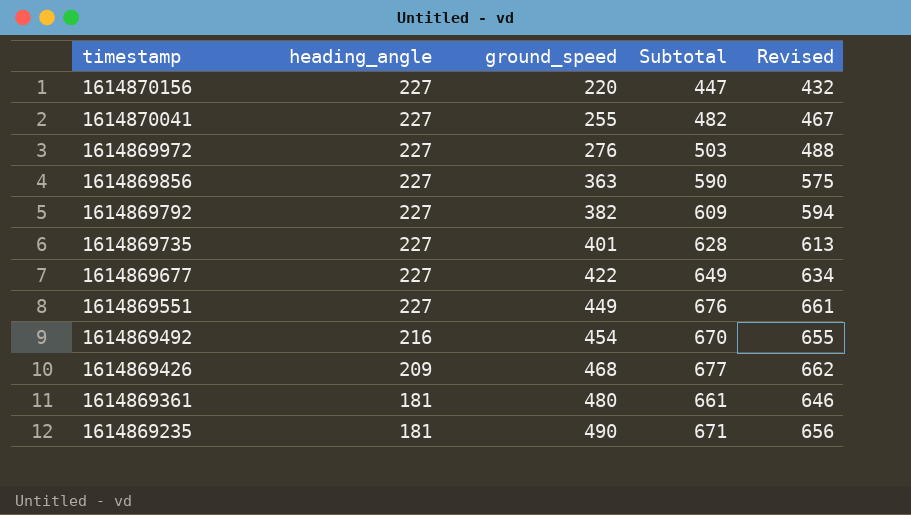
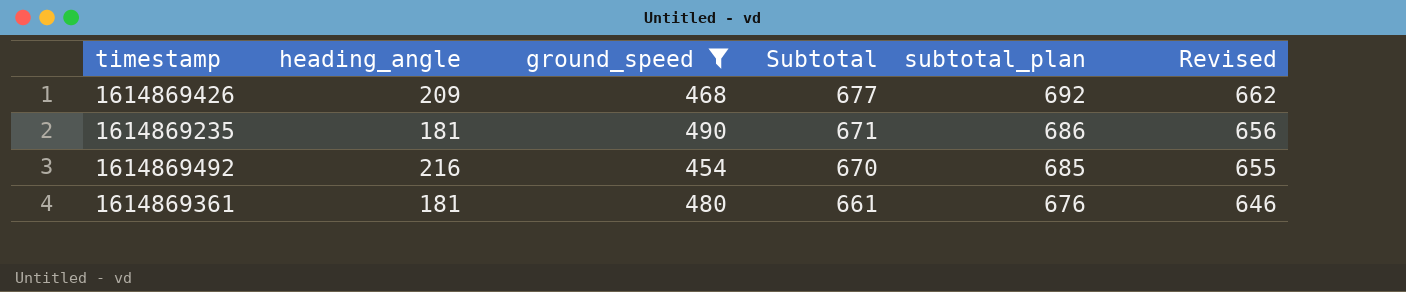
filter: none -> ground_speed >= 454
row order: timestamp descending -> Subtotal descending
column subtotal_plan | formula: none -> [Subtotal] + 15

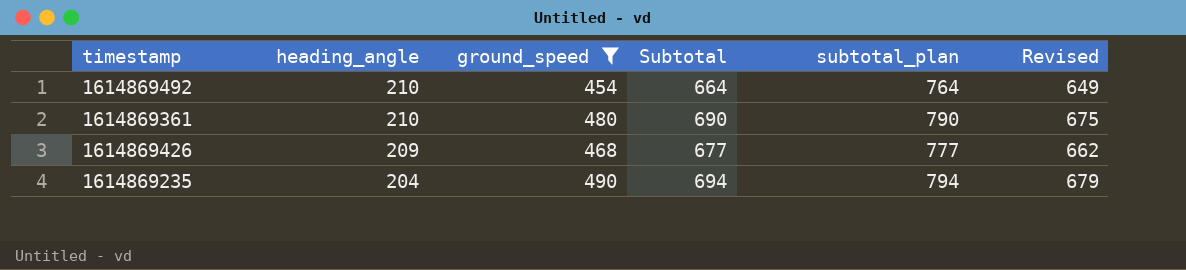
row order: Subtotal descending -> heading_angle descending
column subtotal_plan | formula: [Subtotal] + 15 -> [Subtotal] + 100
1614869492 | heading_angle: 216 -> 210
1614869492 | Subtotal: 670 -> 664
1614869492 | Revised: 655 -> 649
1614869361 | heading_angle: 181 -> 210
1614869361 | Subtotal: 661 -> 690
1614869361 | Revised: 646 -> 675
1614869235 | heading_angle: 181 -> 204
1614869235 | Subtotal: 671 -> 694
1614869235 | Revised: 656 -> 679

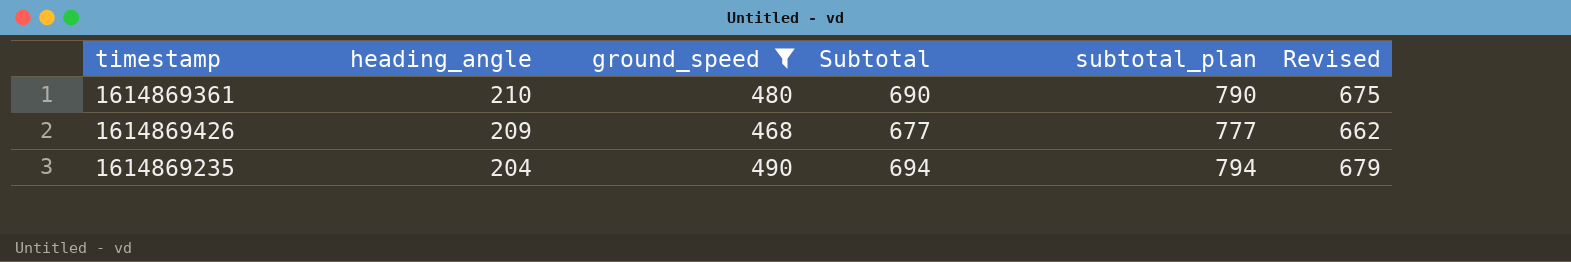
row 1614869492: 210 | 454 | 664 | 764 | 649 -> none

